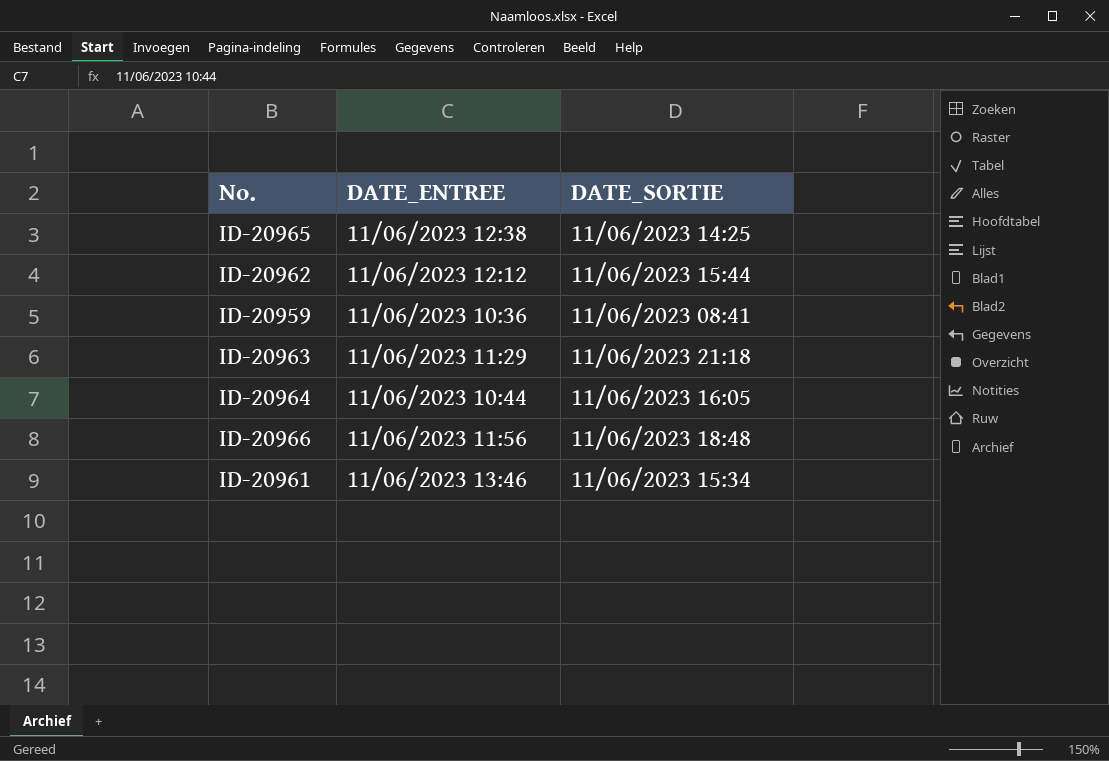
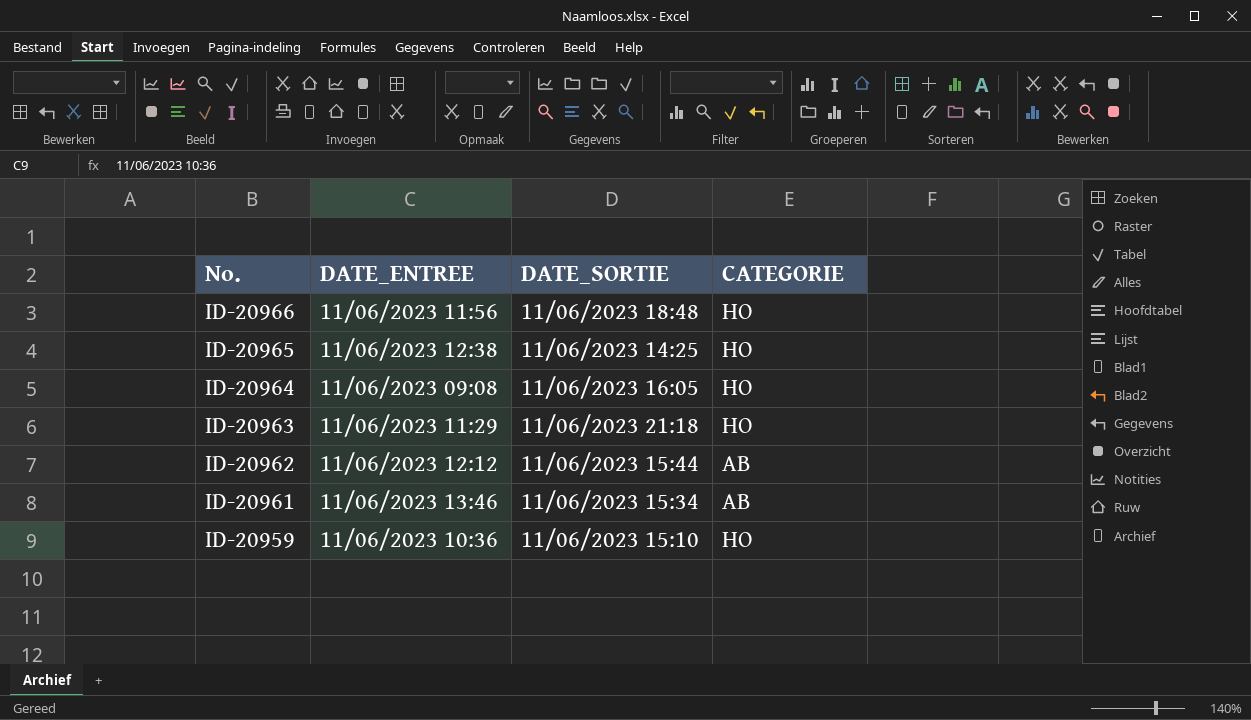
row order: none -> No. descending
column CATEGORIE | position: none -> 4
ID-20964 | DATE_ENTREE: 11/06/2023 10:44 -> 11/06/2023 09:08
ID-20959 | DATE_SORTIE: 11/06/2023 08:41 -> 11/06/2023 15:10

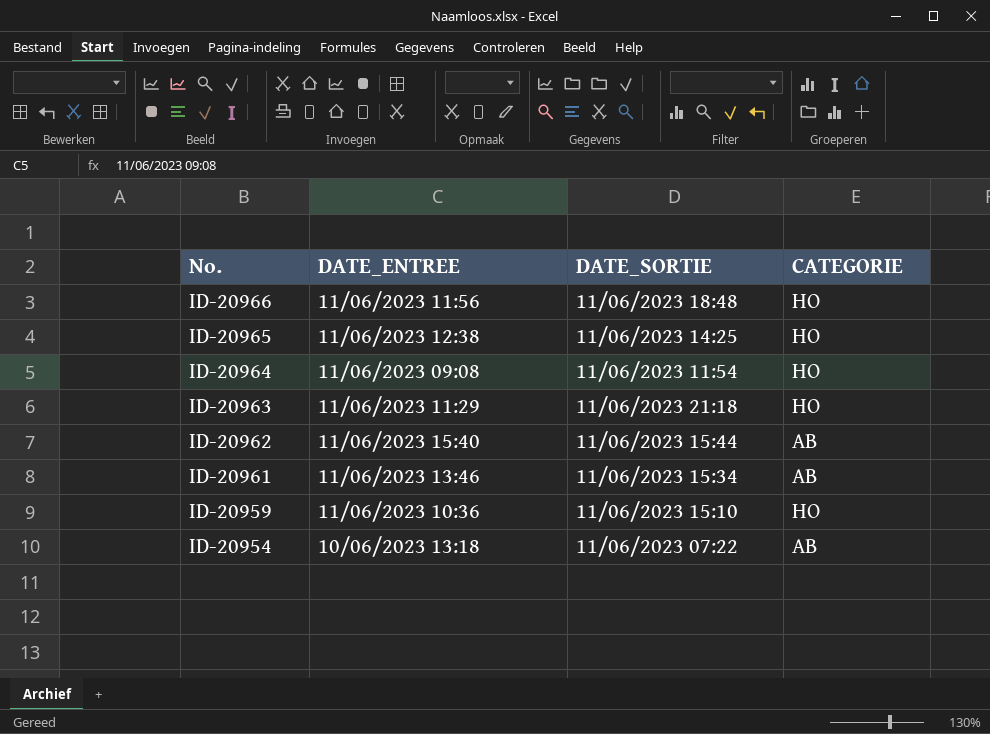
ID-20964 | DATE_SORTIE: 11/06/2023 16:05 -> 11/06/2023 11:54
ID-20962 | DATE_ENTREE: 11/06/2023 12:12 -> 11/06/2023 15:40
row ID-20954: none -> 10/06/2023 13:18 | 11/06/2023 07:22 | AB

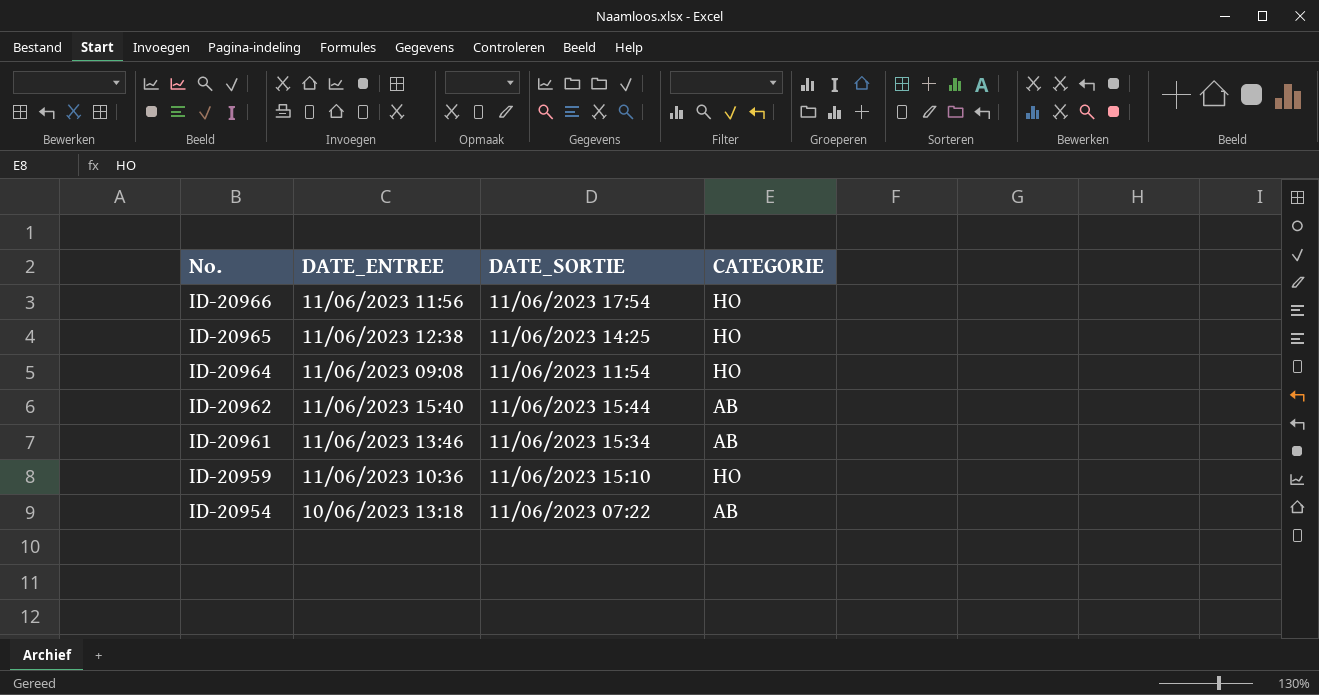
row ID-20963: 11/06/2023 11:29 | 11/06/2023 21:18 | HO -> none
ID-20966 | DATE_SORTIE: 11/06/2023 18:48 -> 11/06/2023 17:54

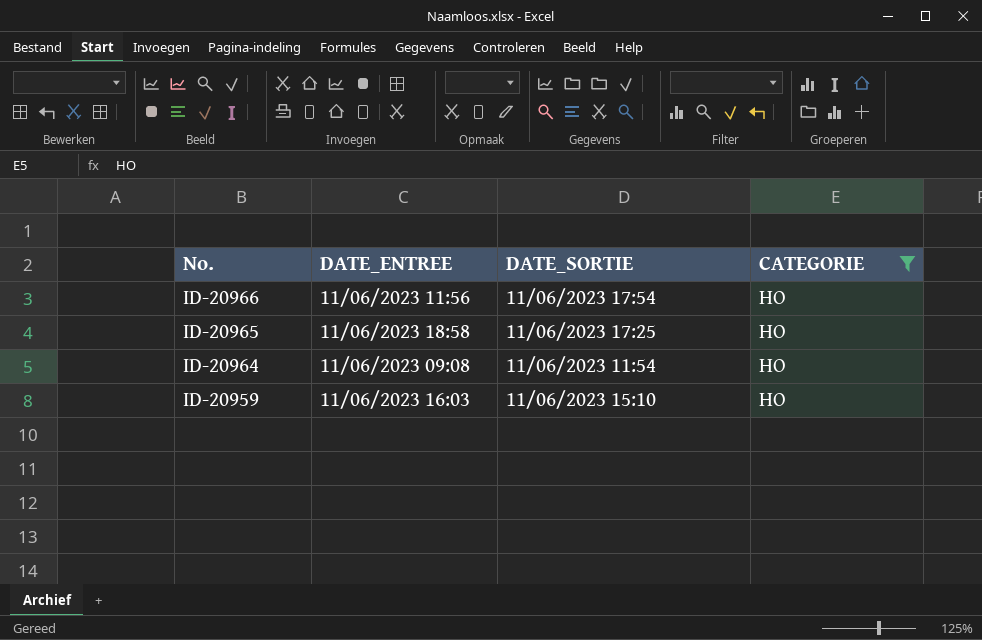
filter: none -> CATEGORIE = HO
ID-20965 | DATE_ENTREE: 11/06/2023 12:38 -> 11/06/2023 18:58
ID-20965 | DATE_SORTIE: 11/06/2023 14:25 -> 11/06/2023 17:25
ID-20959 | DATE_ENTREE: 11/06/2023 10:36 -> 11/06/2023 16:03

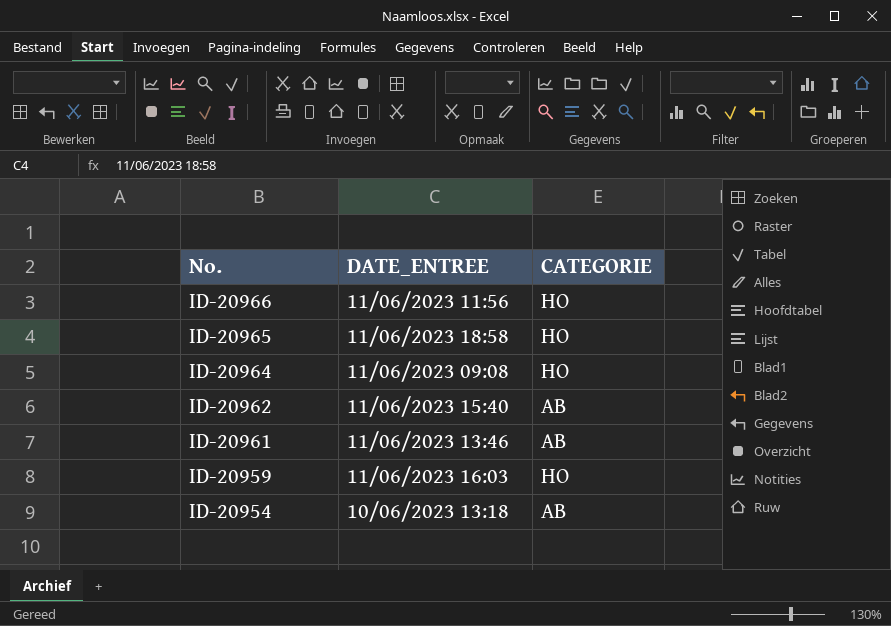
filter: CATEGORIE = HO -> none
column DATE_SORTIE | position: 3 -> none

